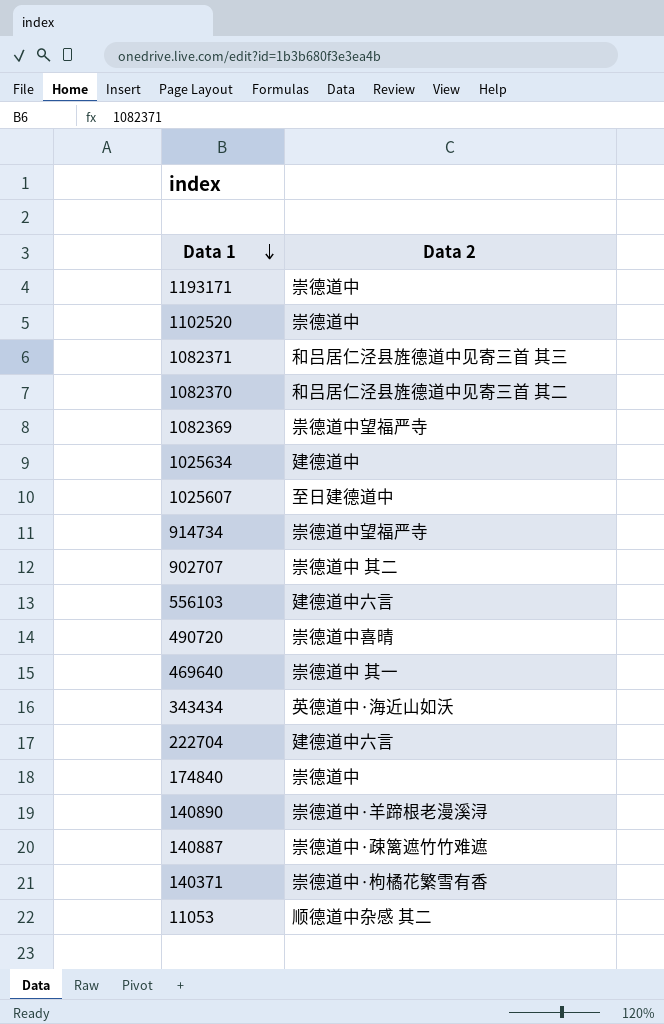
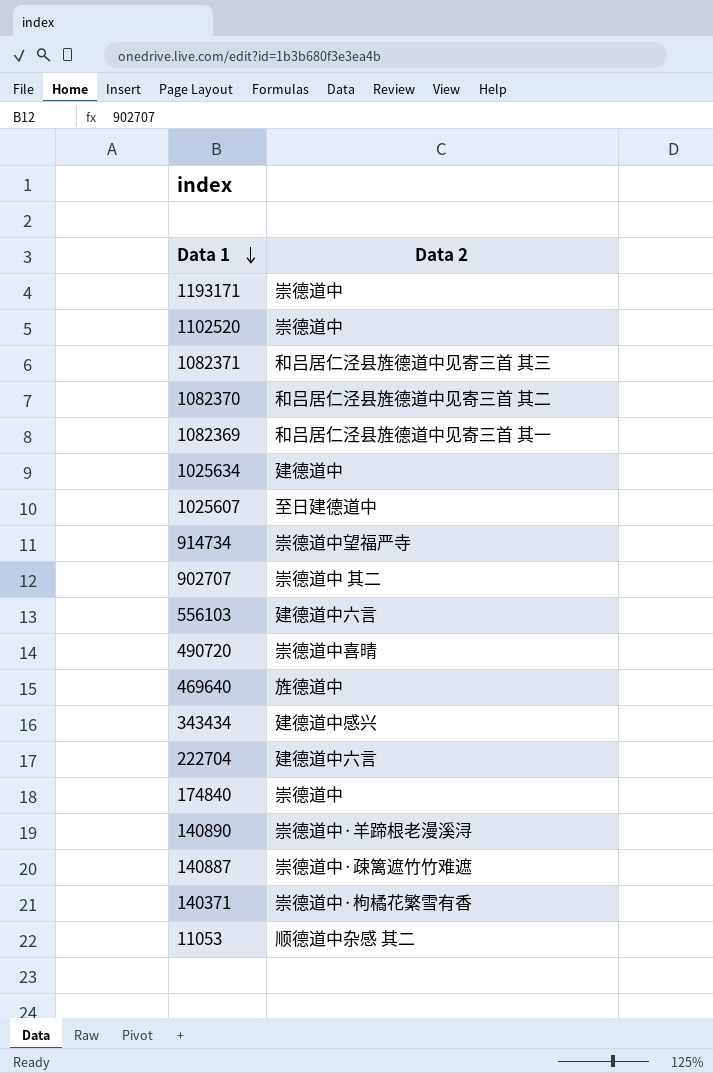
1082369 | Data 2: 祟德道中望福严寺 -> 和吕居仁泾县旌德道中见寄三首 其一
469640 | Data 2: 崇德道中 其一 -> 旌德道中
343434 | Data 2: 英德道中·海近山如沃 -> 建德道中感兴

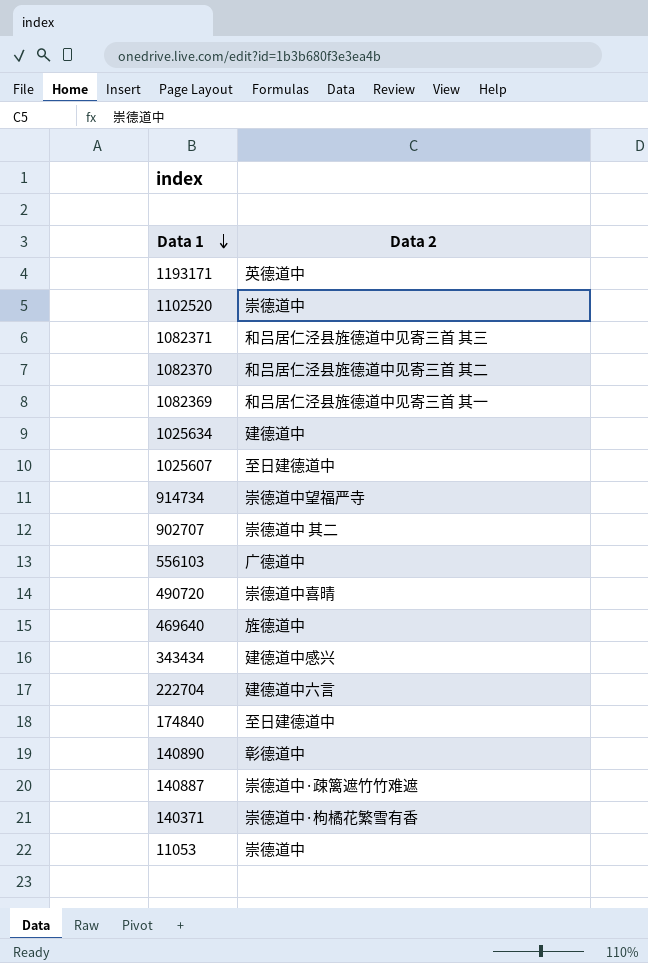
1193171 | Data 2: 崇德道中 -> 英德道中
556103 | Data 2: 建德道中六言 -> 广德道中
174840 | Data 2: 崇德道中 -> 至日建德道中
140890 | Data 2: 崇德道中·羊蹄根老漫溪浔 -> 彰德道中
11053 | Data 2: 顺德道中杂感 其二 -> 崇德道中

